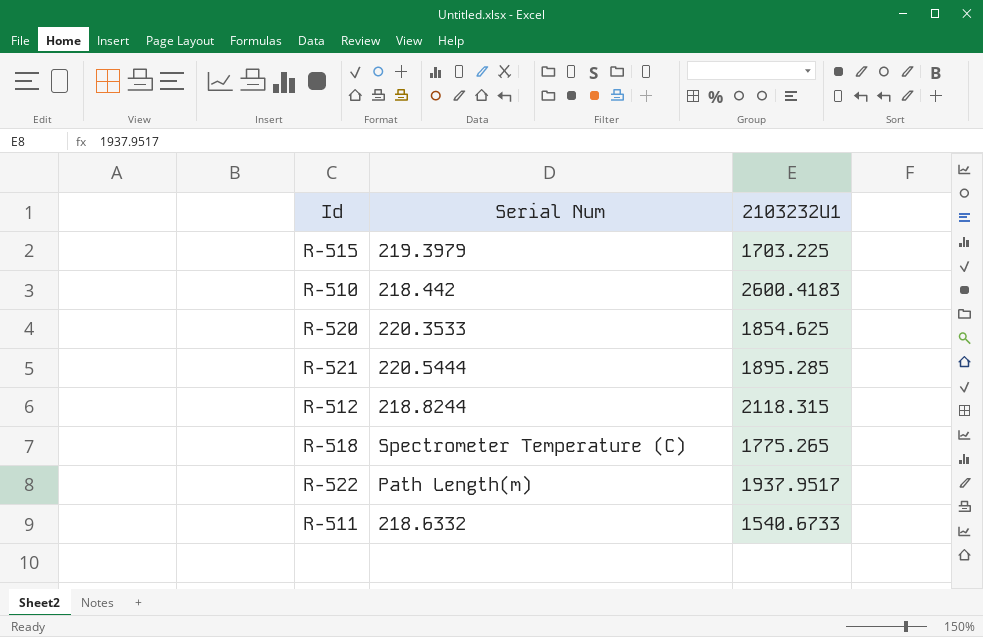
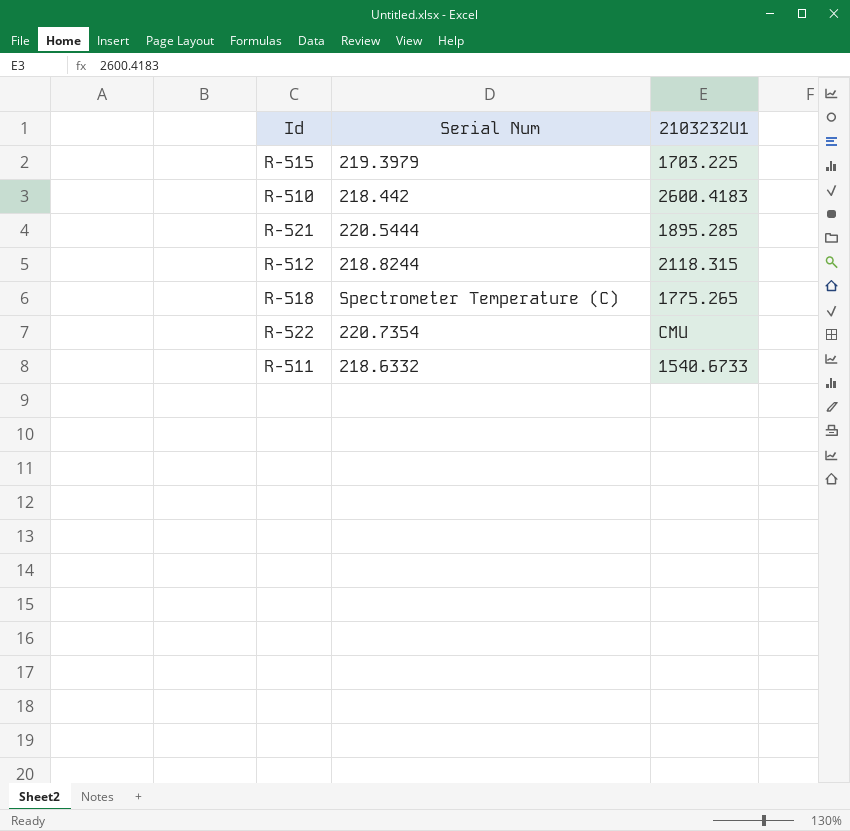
row R-520: 220.3533 | 1854.625 -> none
R-522 | Serial Num: Path Length(m) -> 220.7354
R-522 | 2103232U1: 1937.9517 -> CMU

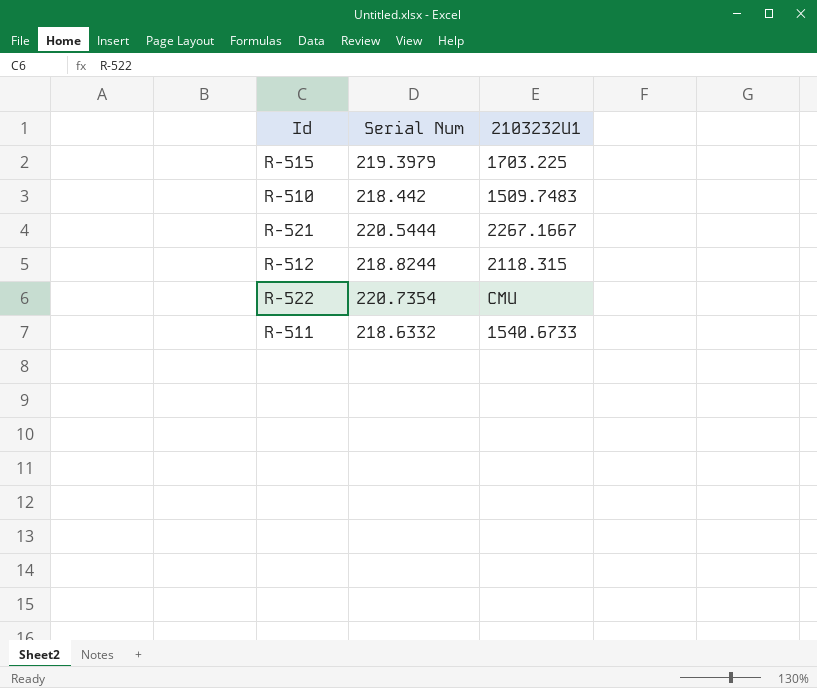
row R-518: Spectrometer Temperature (C) | 1775.265 -> none
R-510 | 2103232U1: 2600.4183 -> 1509.7483
R-521 | 2103232U1: 1895.285 -> 2267.1667

